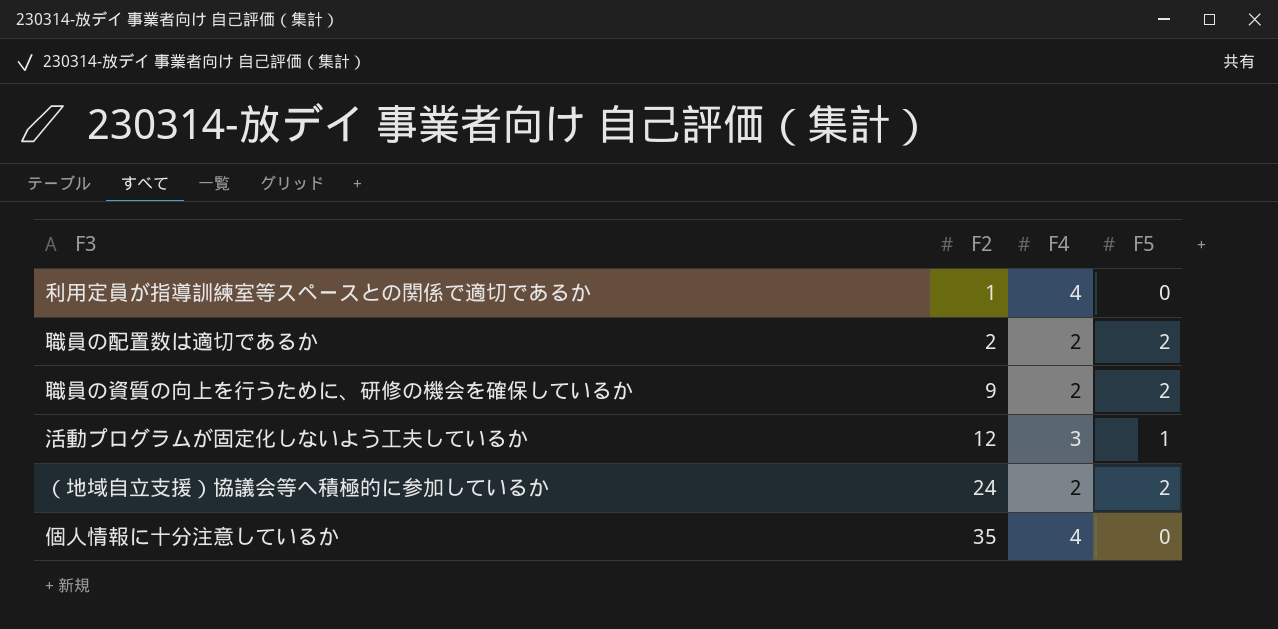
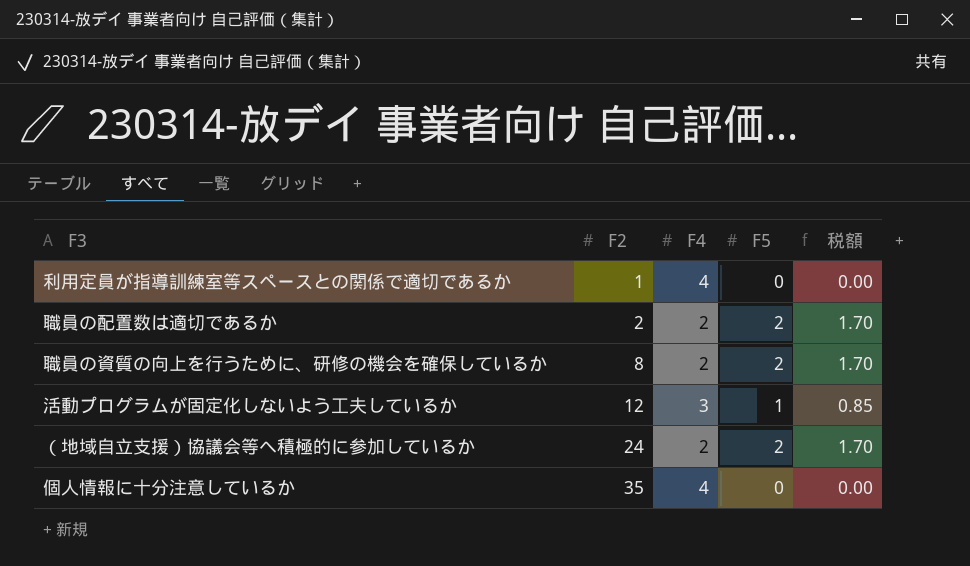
column 税額 | formula: none -> [F5] * 0.85
職員の資質の向上を行うために、研修の機会を確保しているか | F2: 9 -> 8

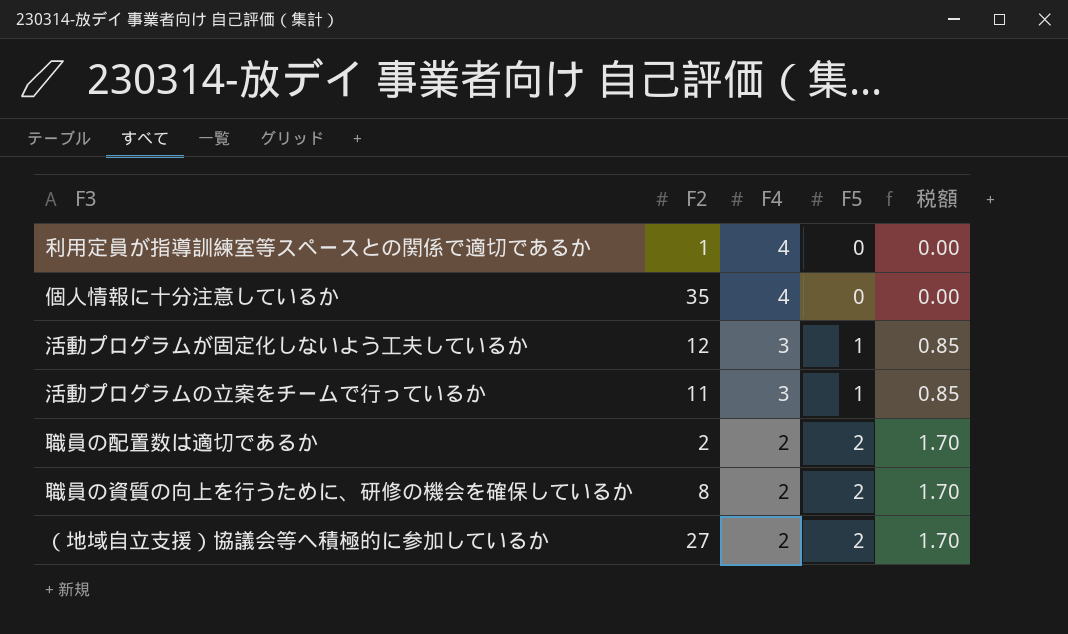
row order: F2 ascending -> F4 descending
row 活動プログラムの立案をチームで行っているか: none -> 11 | 3 | 1 | 0.85
（地域自立支援）協議会等へ積極的に参加しているか | F2: 24 -> 27

